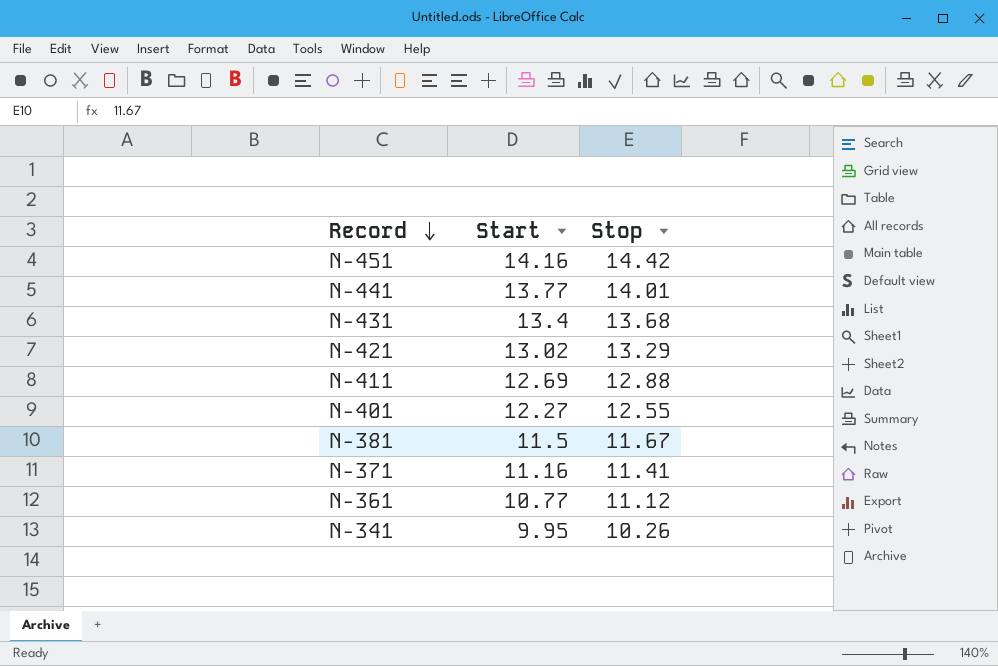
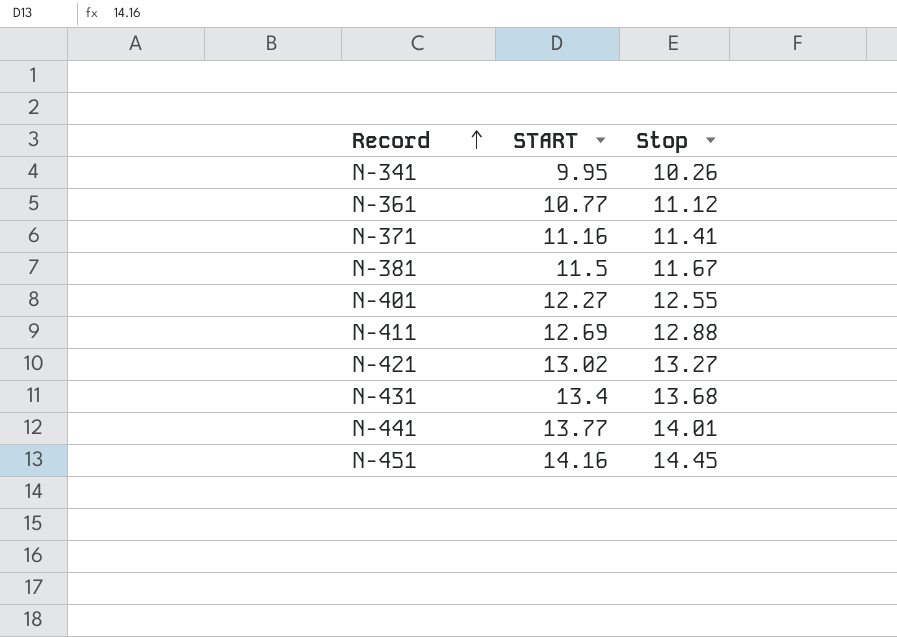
row order: Record descending -> Record ascending
column name: Start -> START
N-421 | Stop: 13.29 -> 13.27
N-451 | Stop: 14.42 -> 14.45

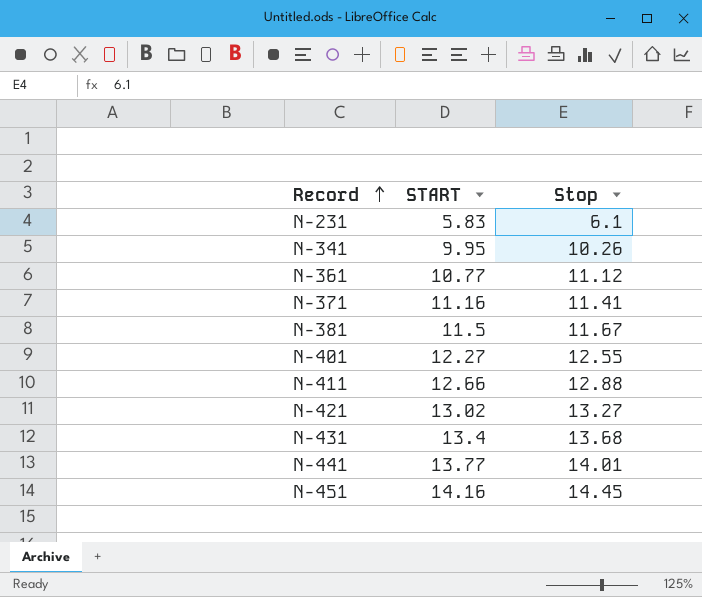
row N-231: none -> 5.83 | 6.1
N-411 | START: 12.69 -> 12.66

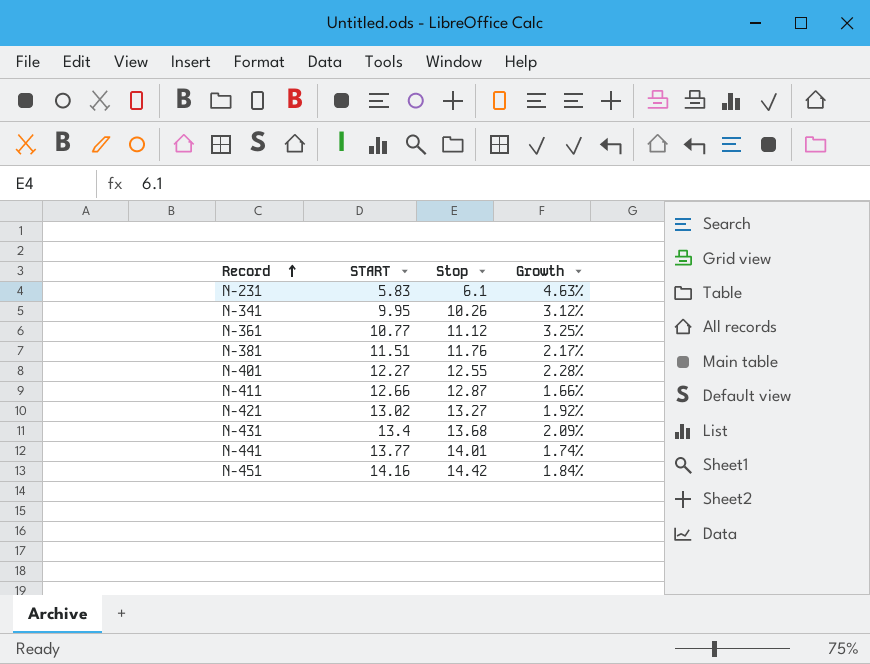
column Growth | formula: none -> ([Stop] - [START]) / [START]
row N-371: 11.16 | 11.41 -> none
N-381 | START: 11.5 -> 11.51
N-381 | Stop: 11.67 -> 11.76
N-411 | Stop: 12.88 -> 12.87
N-451 | Stop: 14.45 -> 14.42

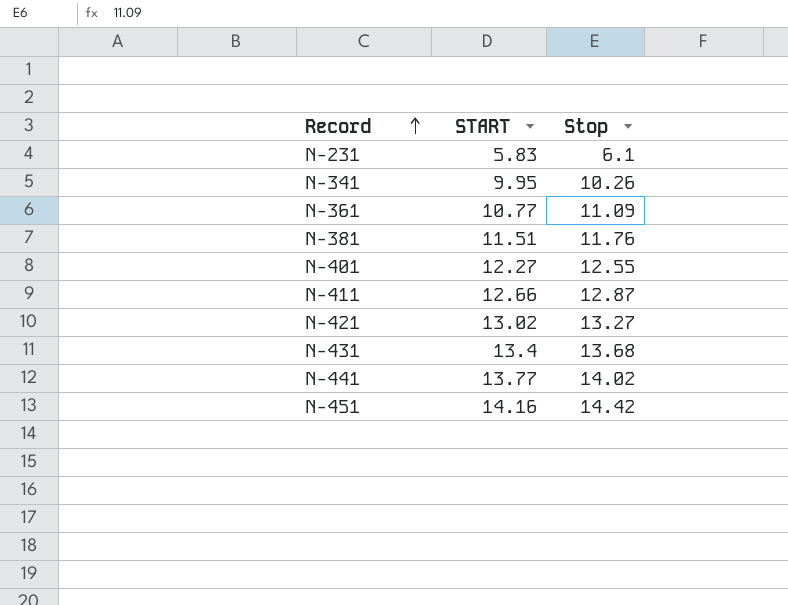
column Growth | formula: ([Stop] - [START]) / [START] -> none
N-361 | Stop: 11.12 -> 11.09
N-441 | Stop: 14.01 -> 14.02

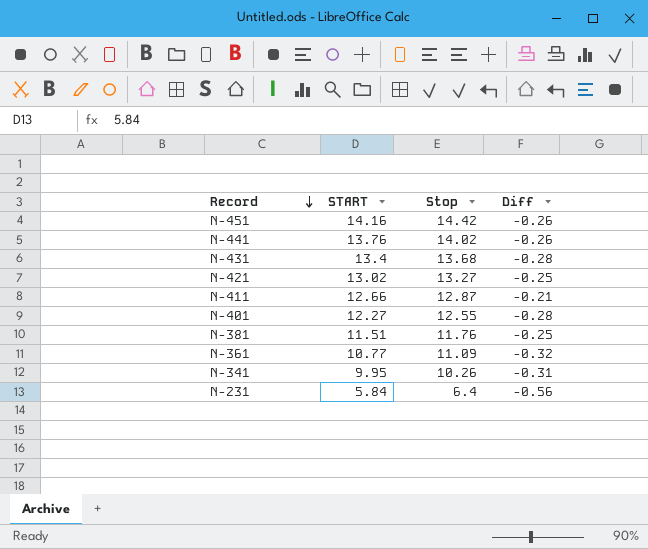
row order: Record ascending -> Record descending
column Diff | formula: none -> [START] - [Stop]
N-441 | START: 13.77 -> 13.76
N-231 | START: 5.83 -> 5.84
N-231 | Stop: 6.1 -> 6.4

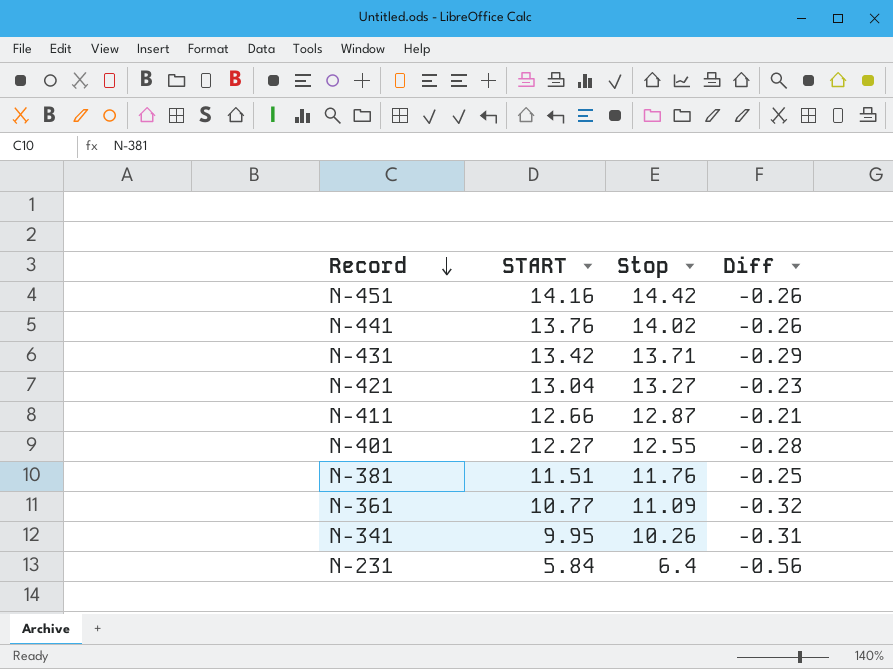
N-431 | START: 13.4 -> 13.42
N-431 | Stop: 13.68 -> 13.71
N-431 | Diff: -0.28 -> -0.29
N-421 | START: 13.02 -> 13.04
N-421 | Diff: -0.25 -> -0.23

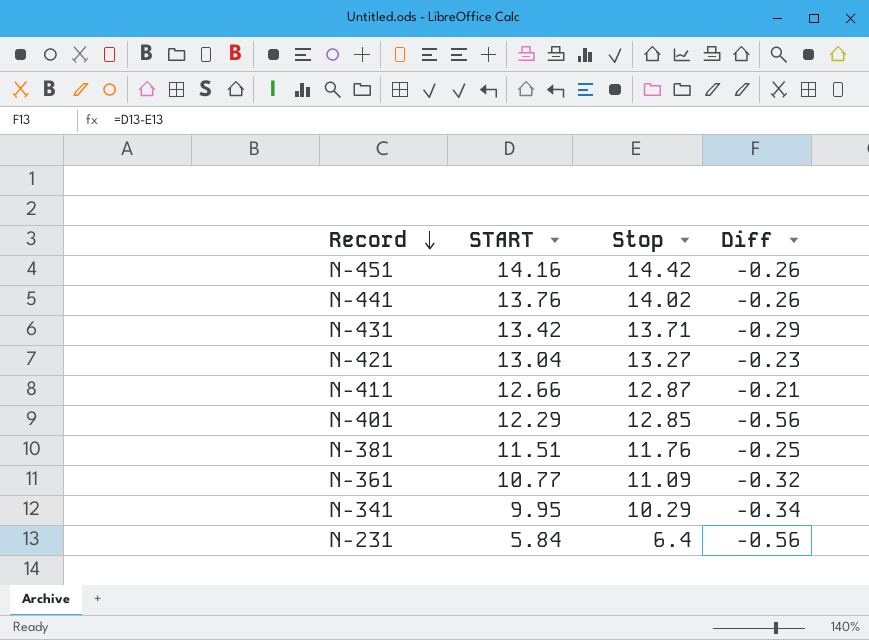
N-401 | START: 12.27 -> 12.29
N-401 | Stop: 12.55 -> 12.85
N-401 | Diff: -0.28 -> -0.56
N-341 | Stop: 10.26 -> 10.29
N-341 | Diff: -0.31 -> -0.34

